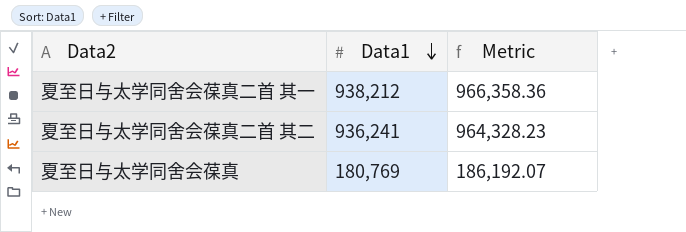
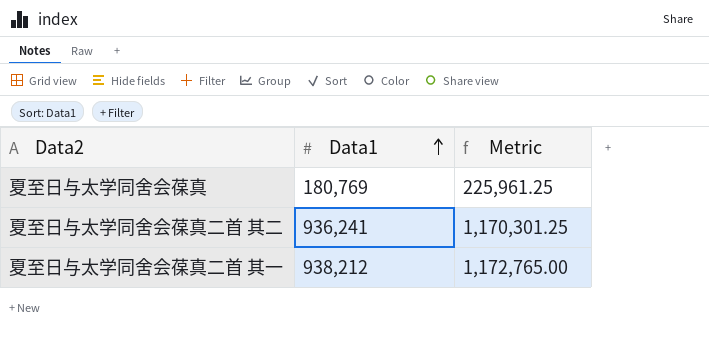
row order: Data1 descending -> Data1 ascending
column Metric | formula: [Data1] * 1.03 -> [Data1] * 1.25

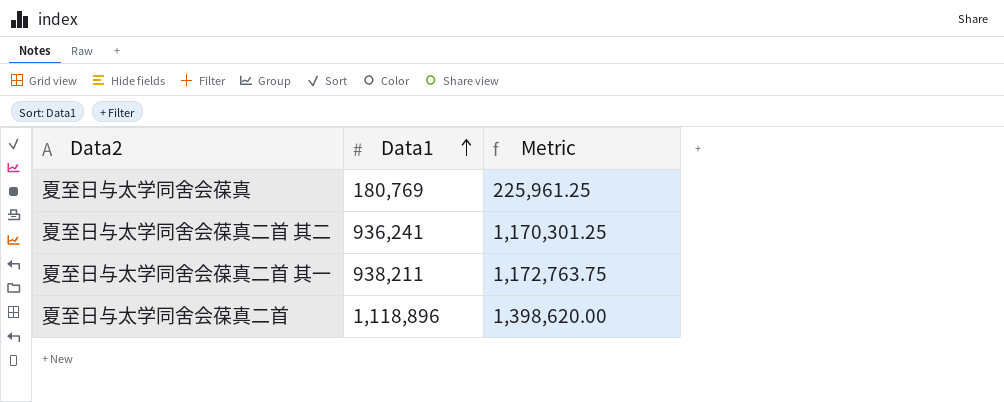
夏至日与太学同舍会葆真二首 其一 | Data1: 938,212 -> 938,211
夏至日与太学同舍会葆真二首 其一 | Metric: 1,172,765.00 -> 1,172,763.75
row 夏至日与太学同舍会葆真二首: none -> 1,118,896 | 1,398,620.00

